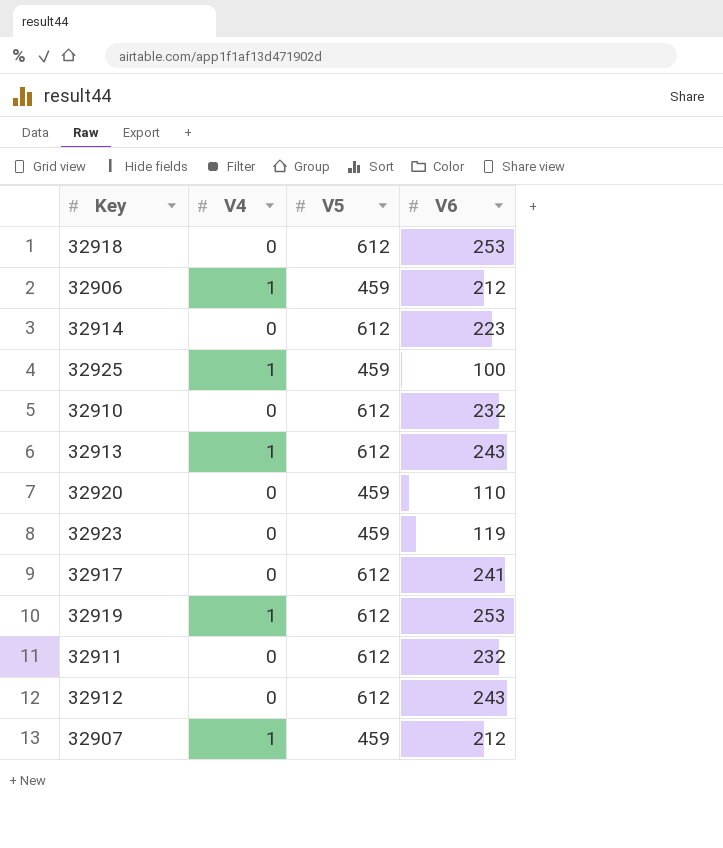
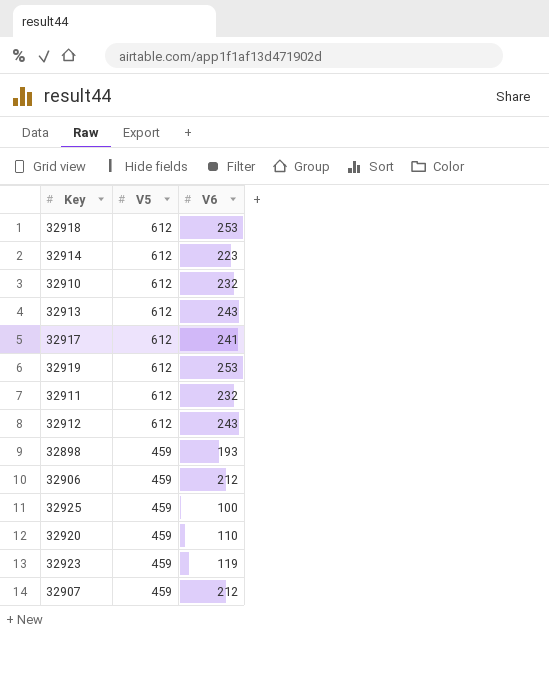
row order: none -> V5 descending
column V4 | position: 2 -> none
row 32898: none -> 459 | 193

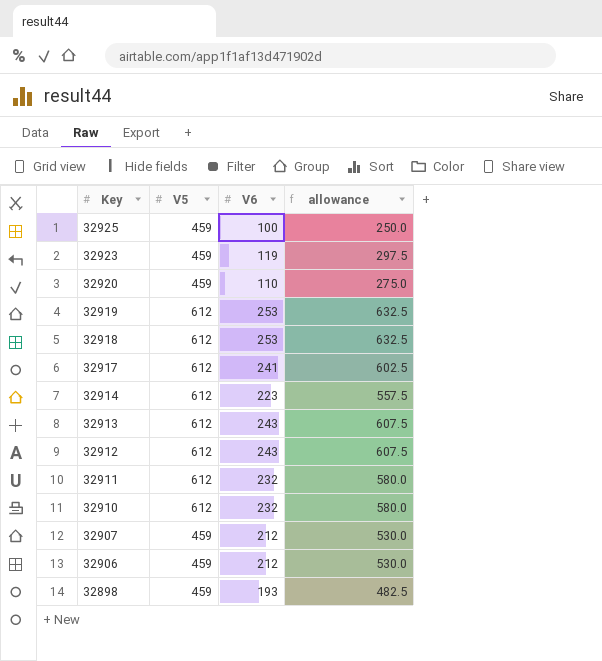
row order: V5 descending -> Key descending
column allowance | formula: none -> [V6] * 2.5

